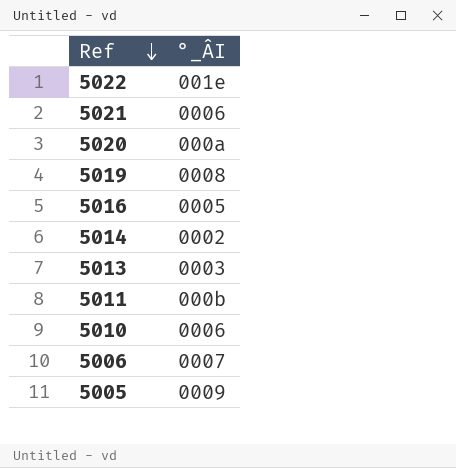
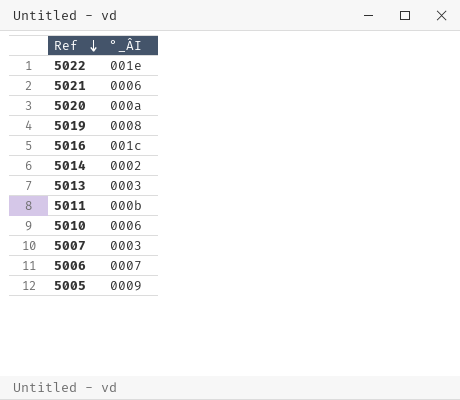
5016 | °_ÂI: 0005 -> 001c
row 5007: none -> 0003

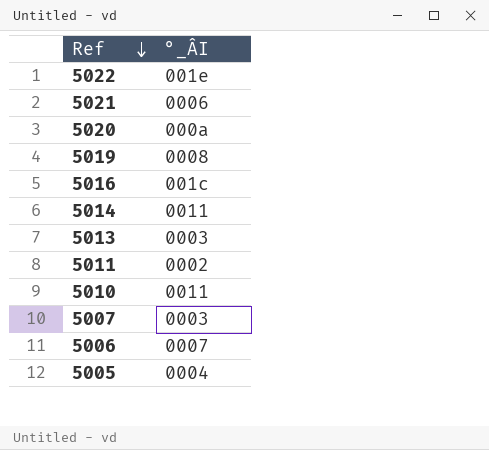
5014 | °_ÂI: 0002 -> 0011
5011 | °_ÂI: 000b -> 0002
5010 | °_ÂI: 0006 -> 0011
5005 | °_ÂI: 0009 -> 0004

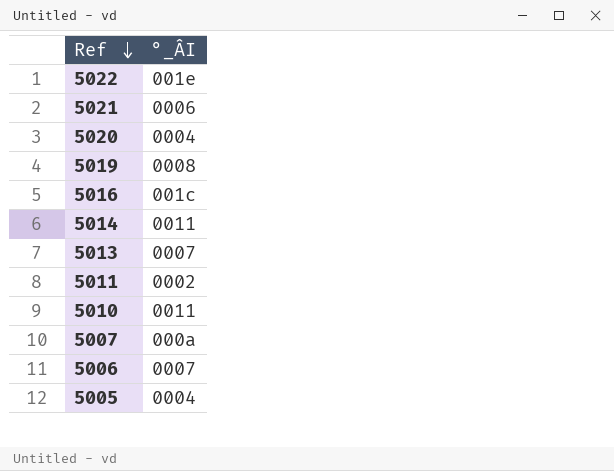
5020 | °_ÂI: 000a -> 0004
5013 | °_ÂI: 0003 -> 0007
5007 | °_ÂI: 0003 -> 000a

